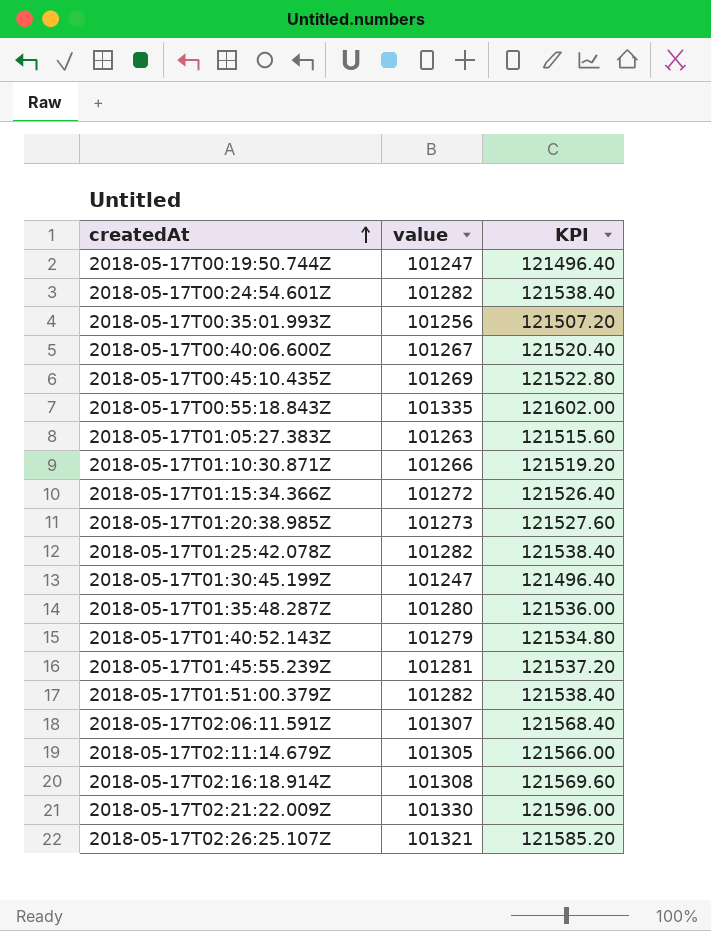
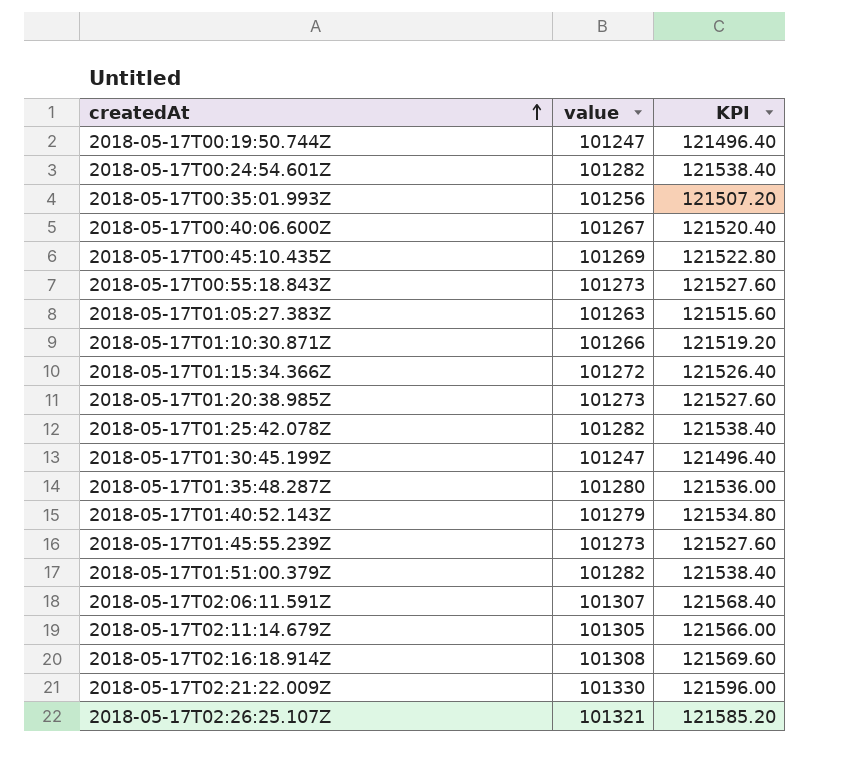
2018-05-17T00:55:18.843Z | value: 101335 -> 101273
2018-05-17T00:55:18.843Z | KPI: 121602.00 -> 121527.60
2018-05-17T01:45:55.239Z | value: 101281 -> 101273
2018-05-17T01:45:55.239Z | KPI: 121537.20 -> 121527.60

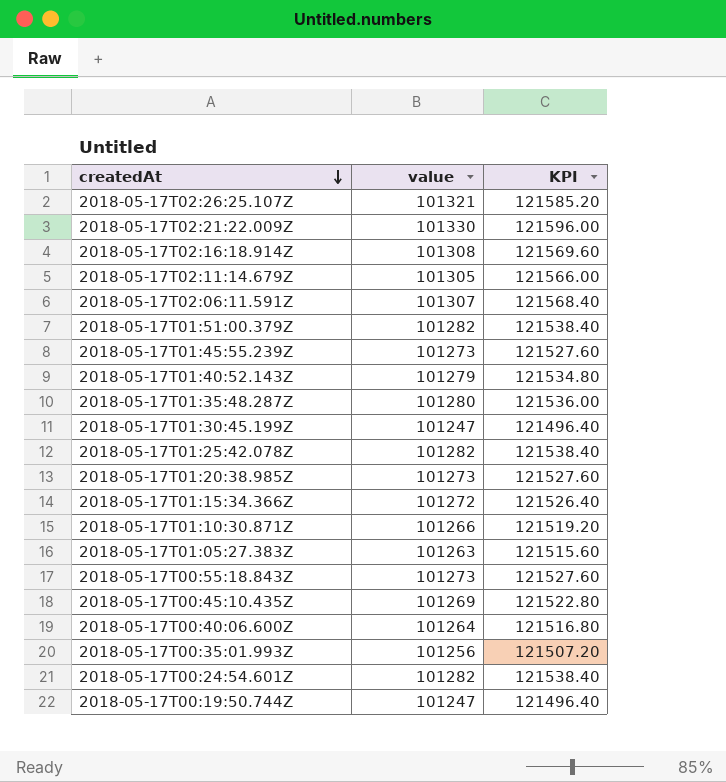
row order: createdAt ascending -> createdAt descending
2018-05-17T00:40:06.600Z | value: 101267 -> 101264
2018-05-17T00:40:06.600Z | KPI: 121520.40 -> 121516.80

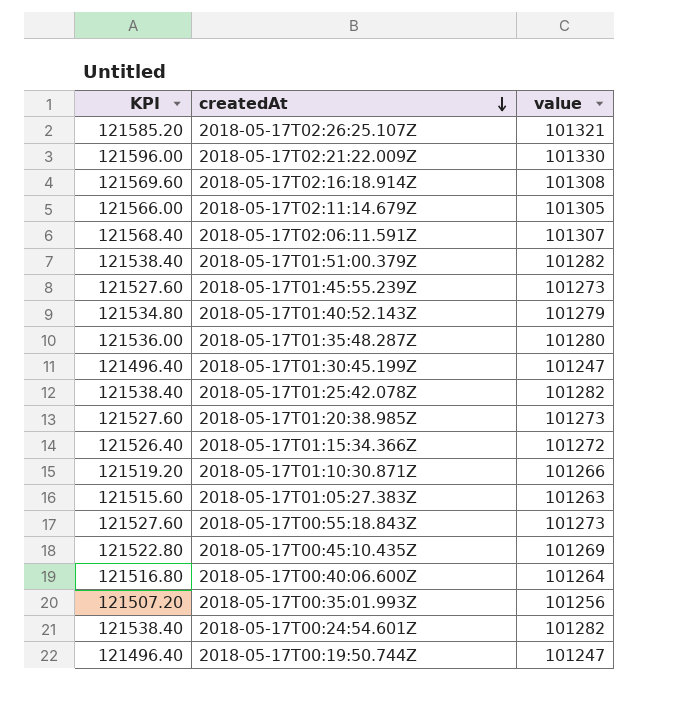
column KPI | position: 3 -> 1

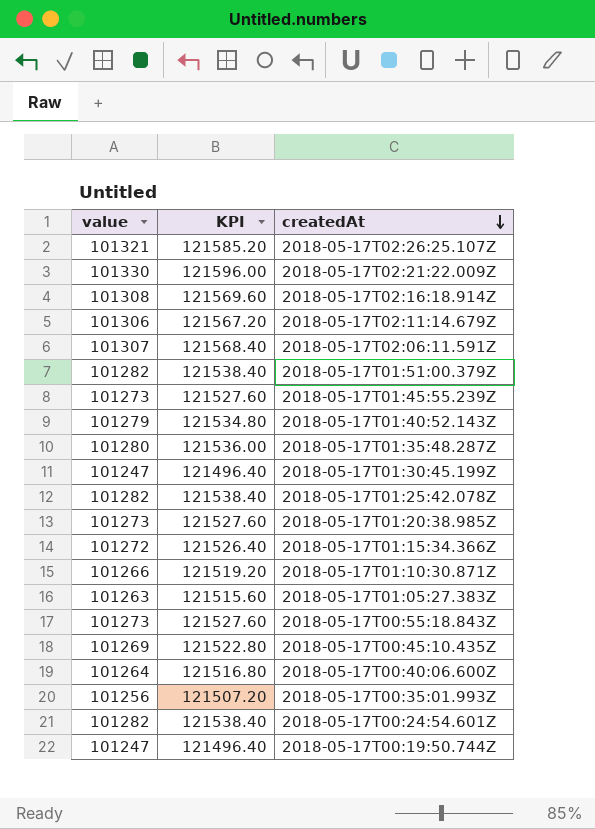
column value | position: 3 -> 1
2018-05-17T02:11:14.679Z | value: 101305 -> 101306
2018-05-17T02:11:14.679Z | KPI: 121566.00 -> 121567.20

